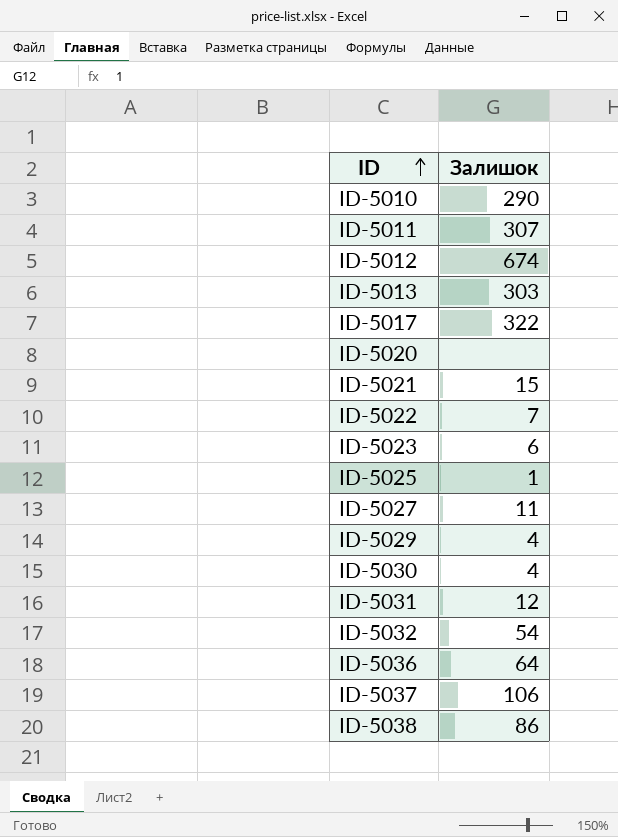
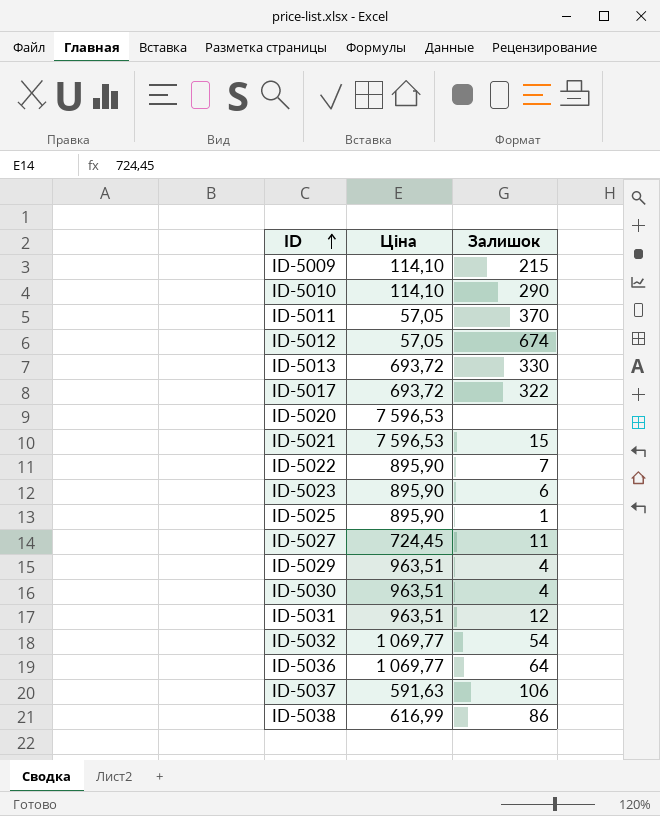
column Ціна | position: none -> 2
row ID-5009: none -> 114,10 | 215
ID-5011 | Залишок: 307 -> 370
ID-5013 | Залишок: 303 -> 330

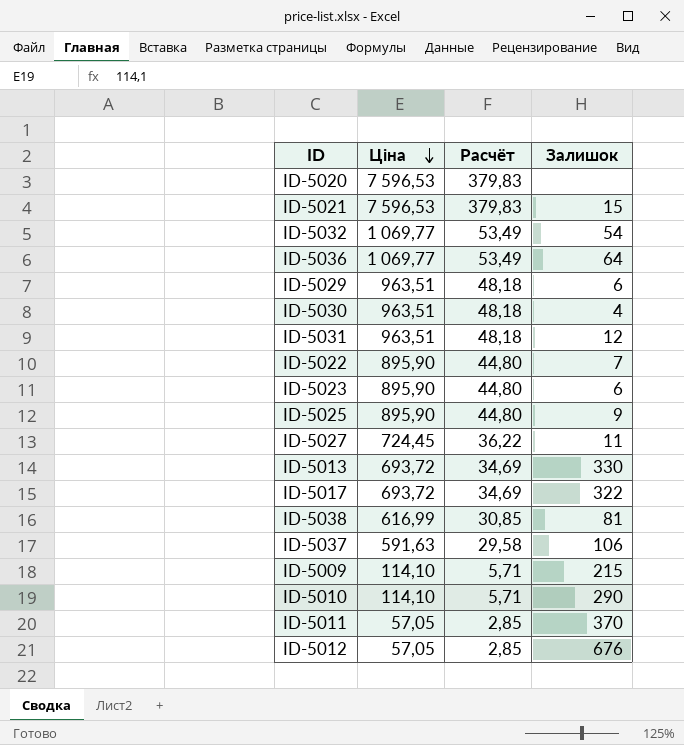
row order: ID ascending -> Ціна descending
column Расчёт | formula: none -> [Ціна] * 0,05
ID-5029 | Залишок: 4 -> 6
ID-5025 | Залишок: 1 -> 9
ID-5038 | Залишок: 86 -> 81
ID-5012 | Залишок: 674 -> 676

